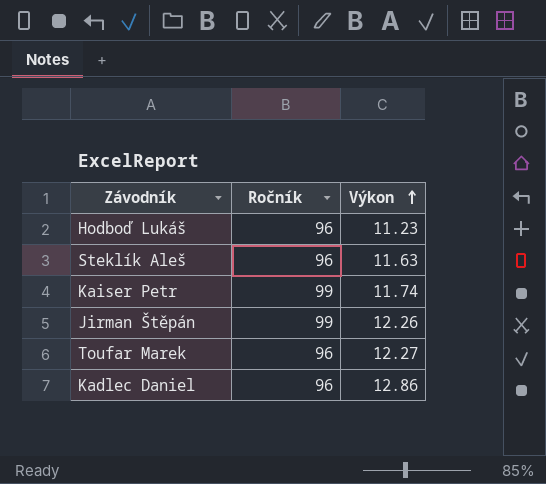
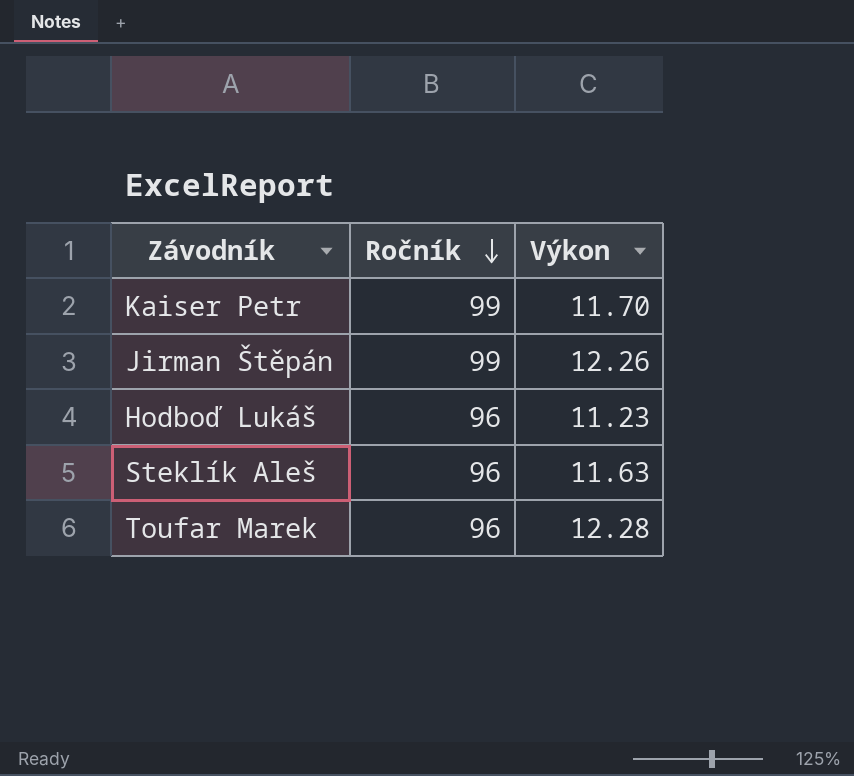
row order: Výkon ascending -> Ročník descending
row Kadlec Daniel: 96 | 12.86 -> none
Kaiser Petr | Výkon: 11.74 -> 11.70
Toufar Marek | Výkon: 12.27 -> 12.28

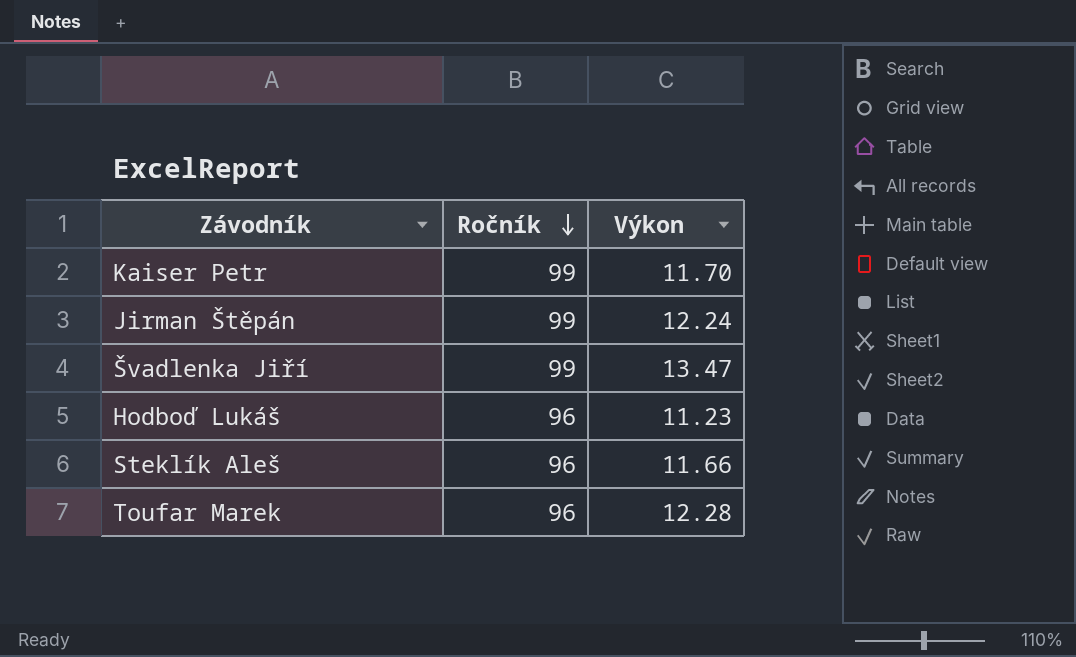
Jirman Štěpán | Výkon: 12.26 -> 12.24
row Švadlenka Jiří: none -> 99 | 13.47
Steklík Aleš | Výkon: 11.63 -> 11.66

